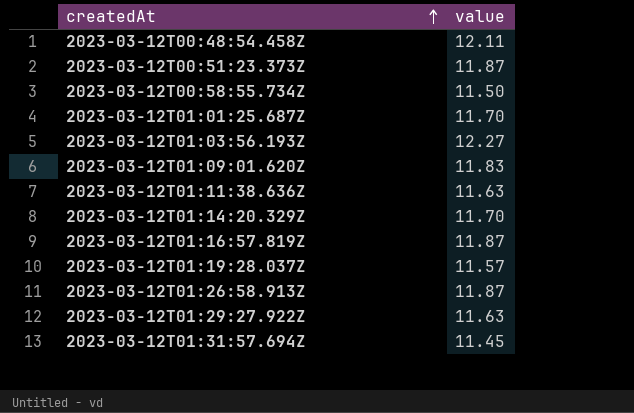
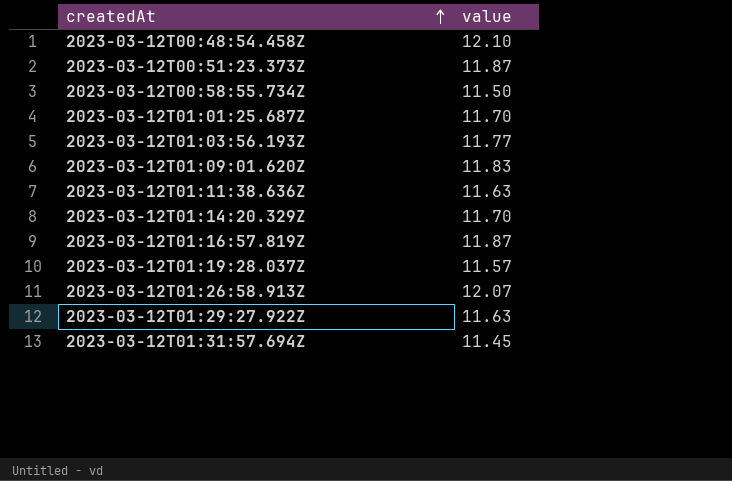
2023-03-12T00:48:54.458Z | value: 12.11 -> 12.10
2023-03-12T01:03:56.193Z | value: 12.27 -> 11.77
2023-03-12T01:26:58.913Z | value: 11.87 -> 12.07

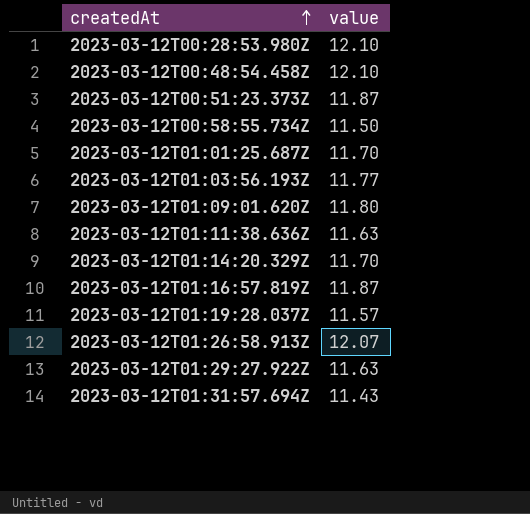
row 2023-03-12T00:28:53.980Z: none -> 12.10
2023-03-12T01:09:01.620Z | value: 11.83 -> 11.80
2023-03-12T01:31:57.694Z | value: 11.45 -> 11.43

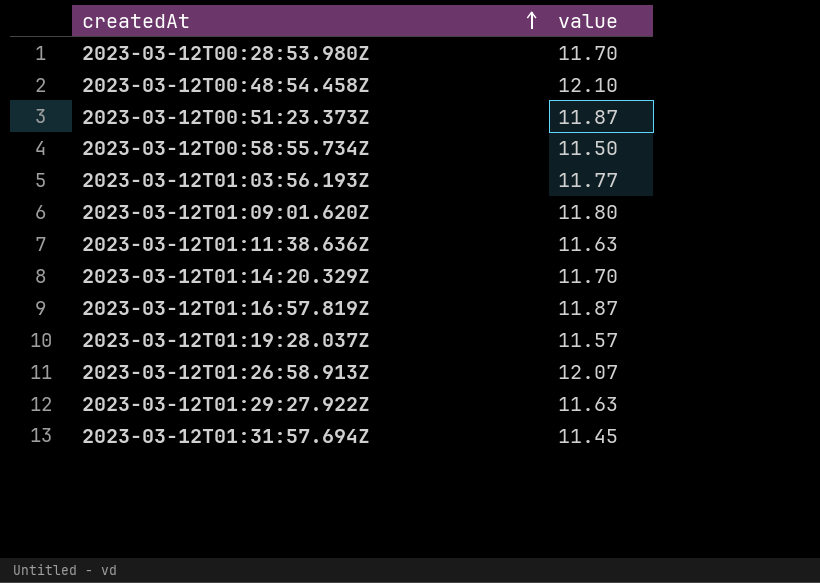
row 2023-03-12T01:01:25.687Z: 11.70 -> none
2023-03-12T00:28:53.980Z | value: 12.10 -> 11.70
2023-03-12T01:31:57.694Z | value: 11.43 -> 11.45

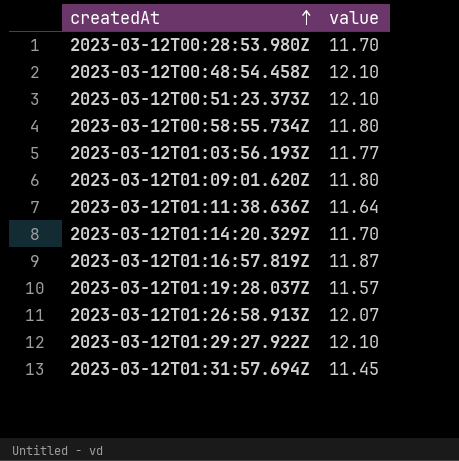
2023-03-12T00:51:23.373Z | value: 11.87 -> 12.10
2023-03-12T00:58:55.734Z | value: 11.50 -> 11.80
2023-03-12T01:11:38.636Z | value: 11.63 -> 11.64
2023-03-12T01:29:27.922Z | value: 11.63 -> 12.10

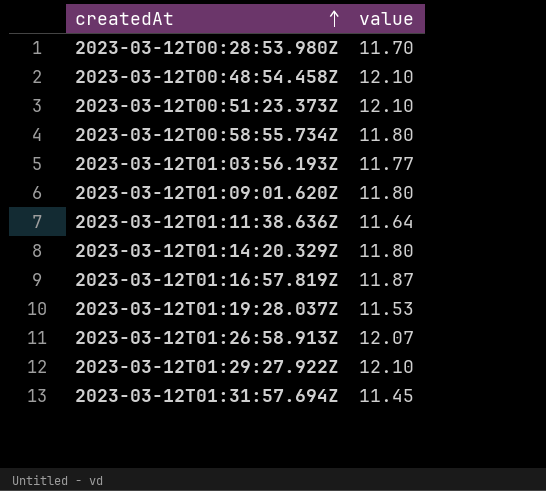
2023-03-12T01:14:20.329Z | value: 11.70 -> 11.80
2023-03-12T01:19:28.037Z | value: 11.57 -> 11.53

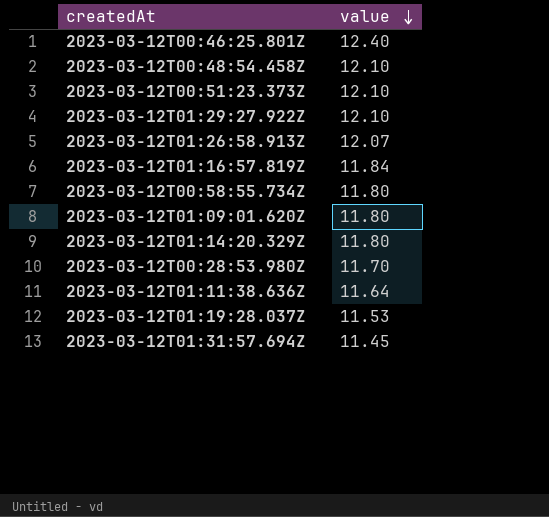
row order: createdAt ascending -> value descending
row 2023-03-12T01:03:56.193Z: 11.77 -> none
row 2023-03-12T00:46:25.801Z: none -> 12.40
2023-03-12T01:16:57.819Z | value: 11.87 -> 11.84

